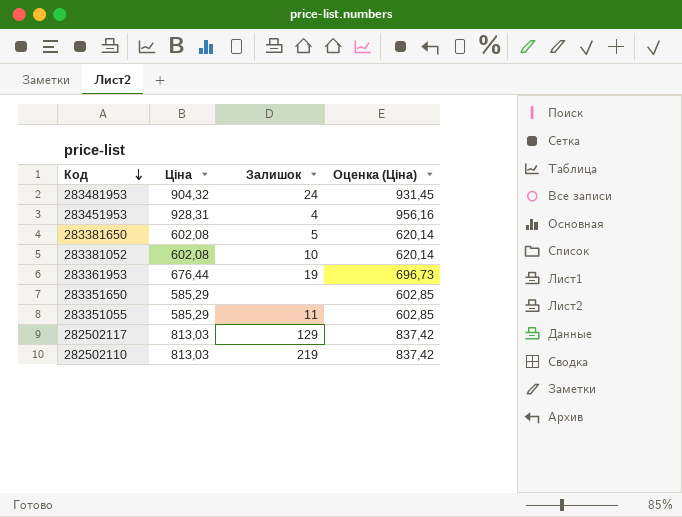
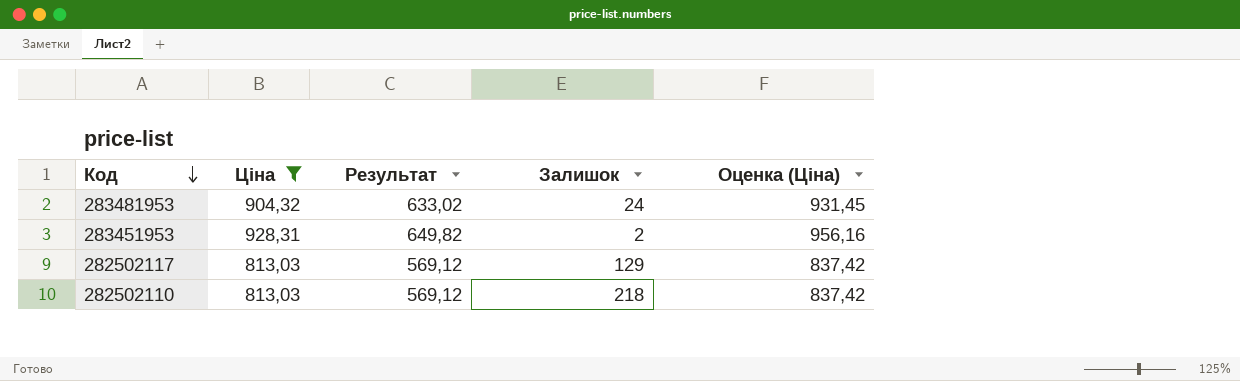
filter: none -> Ціна >= 813,03
column Результат | formula: none -> [Ціна] * 0,7
283451953 | Залишок: 4 -> 2
282502110 | Залишок: 219 -> 218

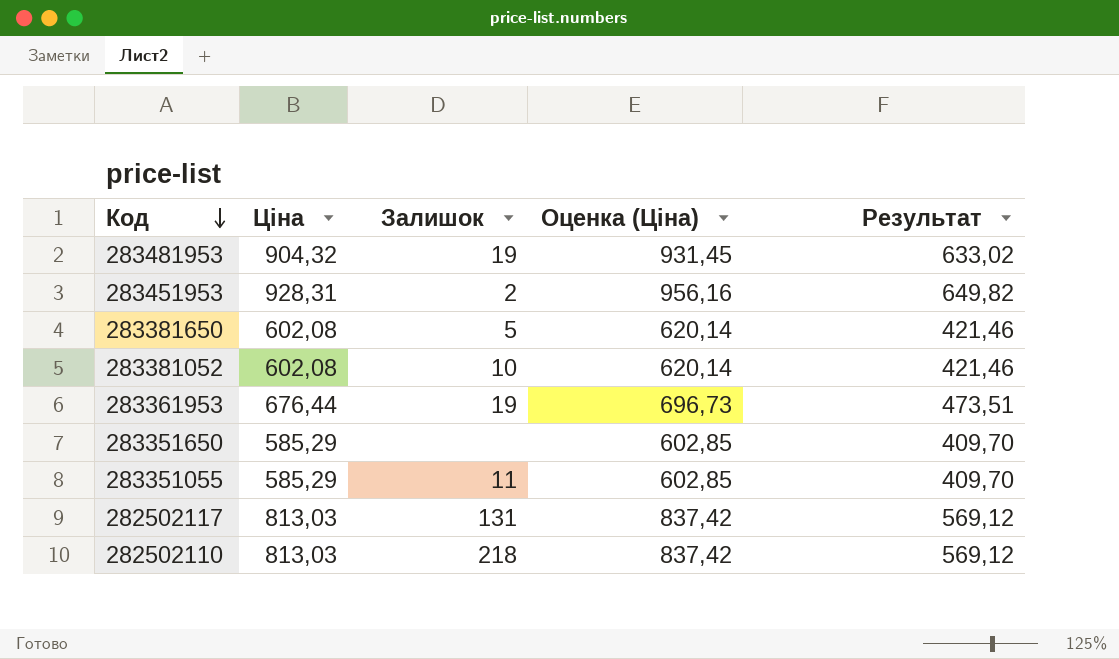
filter: Ціна >= 813,03 -> none
column Результат | position: 3 -> 5
283481953 | Залишок: 24 -> 19
282502117 | Залишок: 129 -> 131

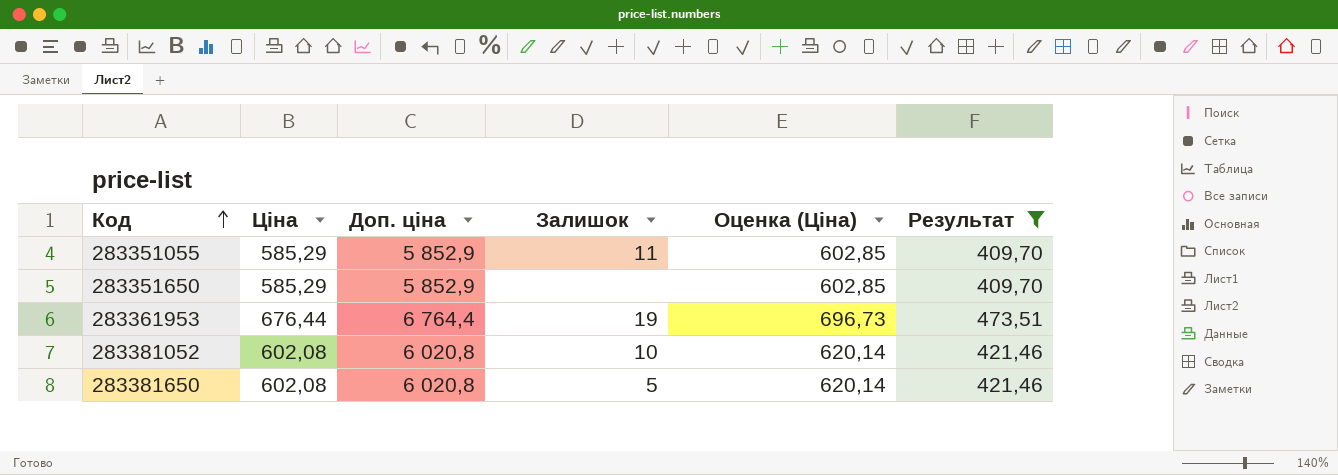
filter: none -> Результат <= 473,51
row order: Код descending -> Код ascending
column Доп. ціна | position: none -> 3

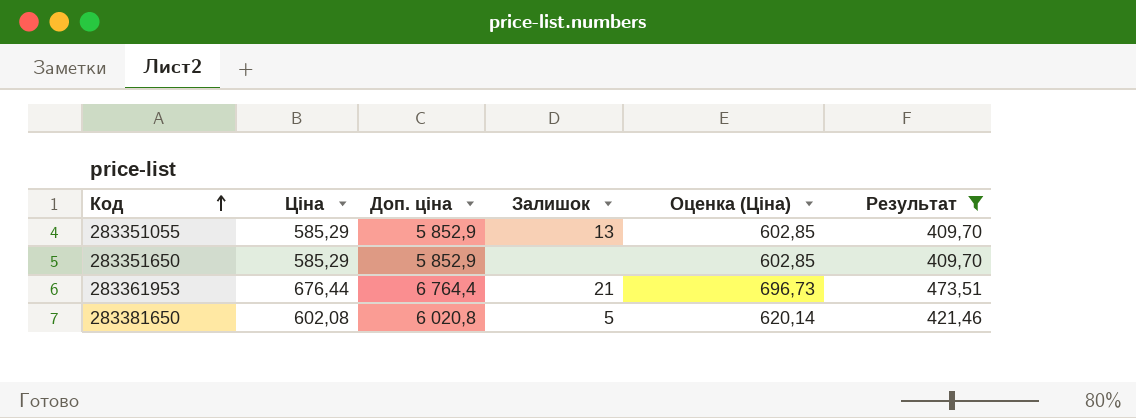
row 283381052: 602,08 | 6 020,8 | 10 | 620,14 | 421,46 -> none
283351055 | Залишок: 11 -> 13
283361953 | Залишок: 19 -> 21

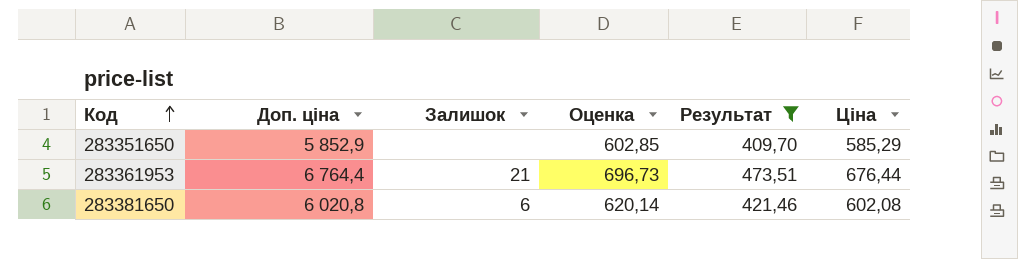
column name: Оценка (Ціна) -> Оценка
column Ціна | position: 2 -> 6
row 283351055: 585,29 | 5 852,9 | 13 | 602,85 | 409,70 -> none
283381650 | Залишок: 5 -> 6

